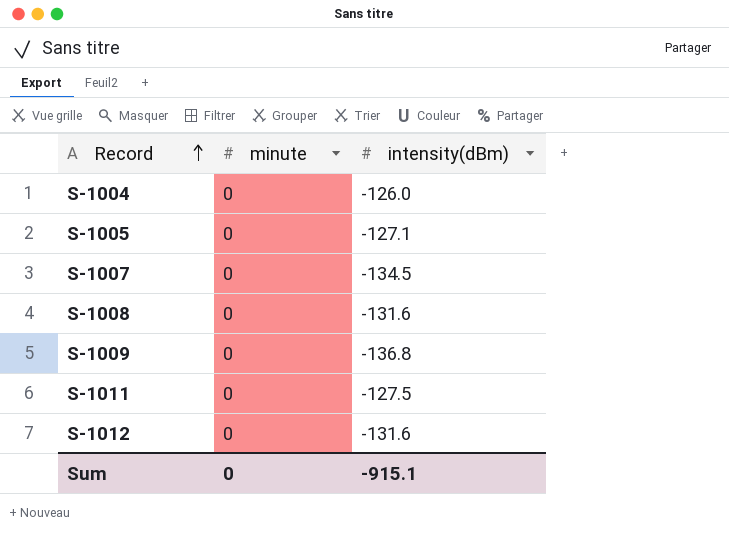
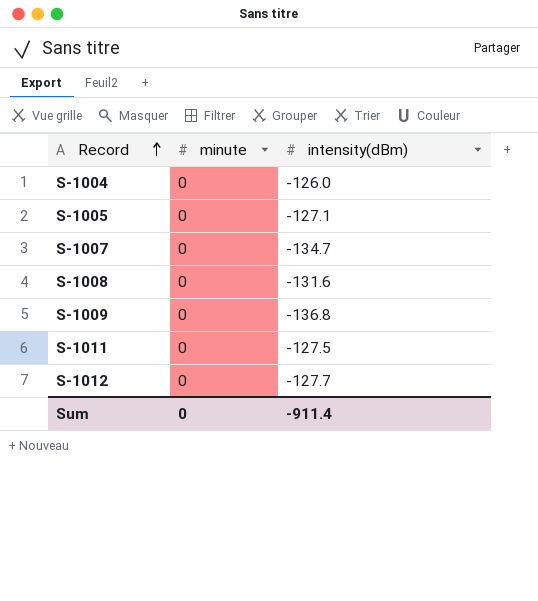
S-1007 | intensity(dBm): -134.5 -> -134.7
S-1012 | intensity(dBm): -131.6 -> -127.7
Sum | intensity(dBm): -915.1 -> -911.4

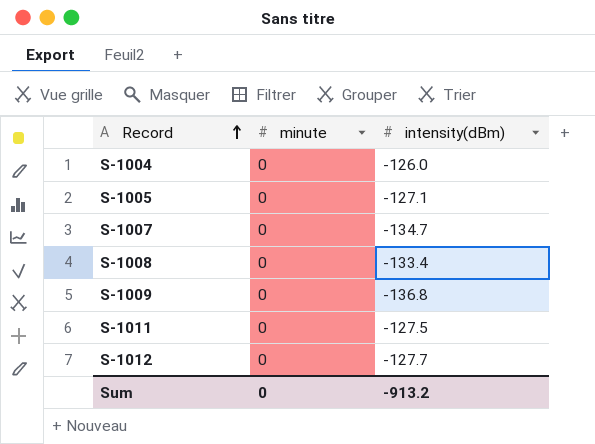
S-1008 | intensity(dBm): -131.6 -> -133.4
Sum | intensity(dBm): -911.4 -> -913.2

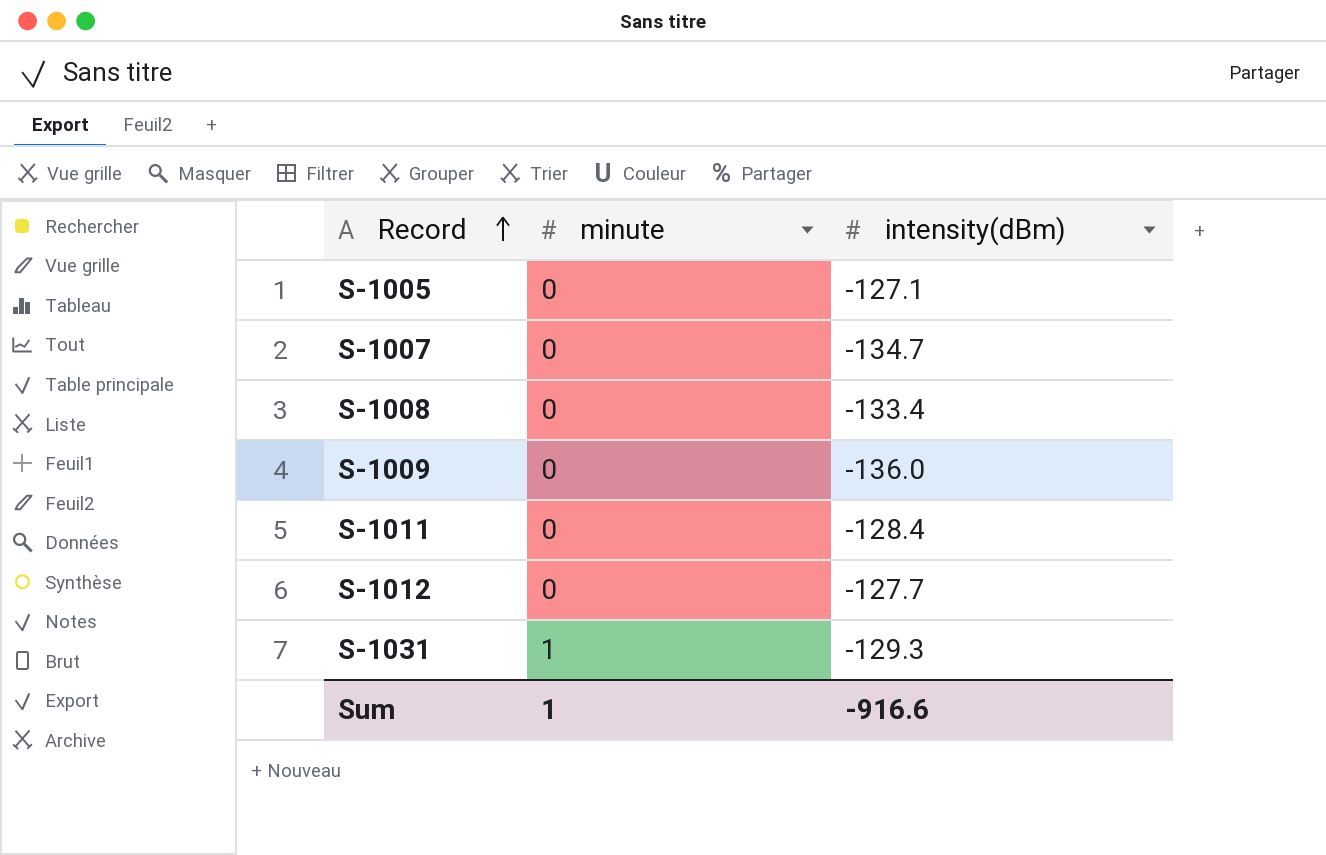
row S-1004: 0 | -126.0 -> none
S-1009 | intensity(dBm): -136.8 -> -136.0
S-1011 | intensity(dBm): -127.5 -> -128.4
row S-1031: none -> 1 | -129.3
Sum | minute: 0 -> 1
Sum | intensity(dBm): -913.2 -> -916.6

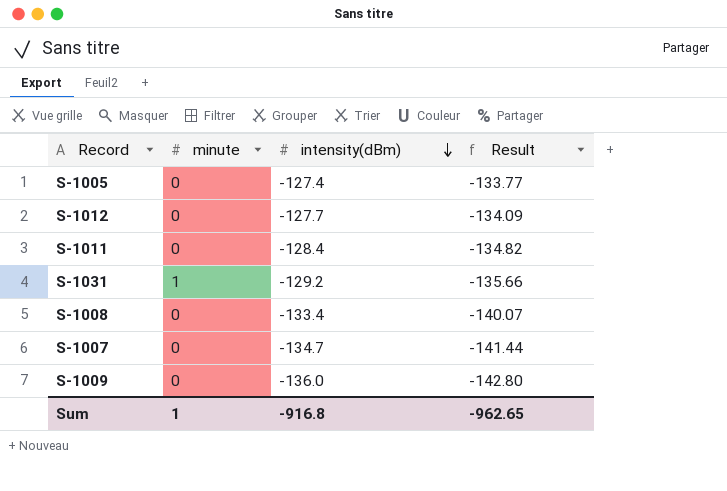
row order: Record ascending -> intensity(dBm) descending
column Result | formula: none -> [intensity(dBm)] * 1.05
S-1005 | intensity(dBm): -127.1 -> -127.4
S-1031 | intensity(dBm): -129.3 -> -129.2
Sum | intensity(dBm): -916.6 -> -916.8

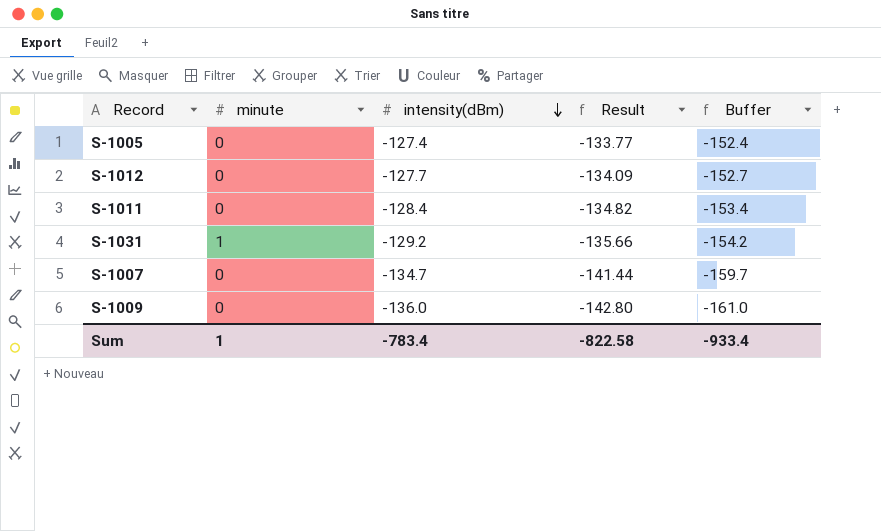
column Buffer | formula: none -> [intensity(dBm)] - 25
row S-1008: 0 | -133.4 | -140.07 -> none
Sum | intensity(dBm): -916.8 -> -783.4
Sum | Result: -962.65 -> -822.58

